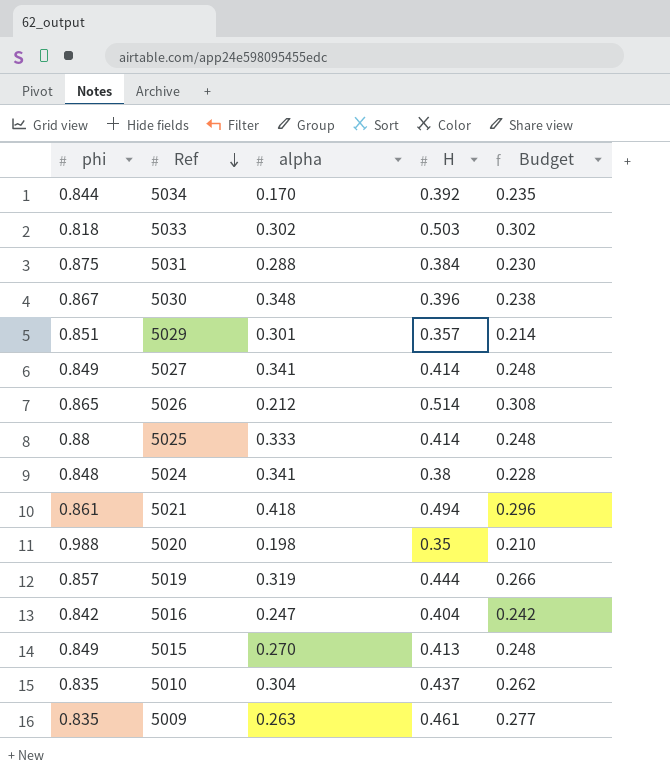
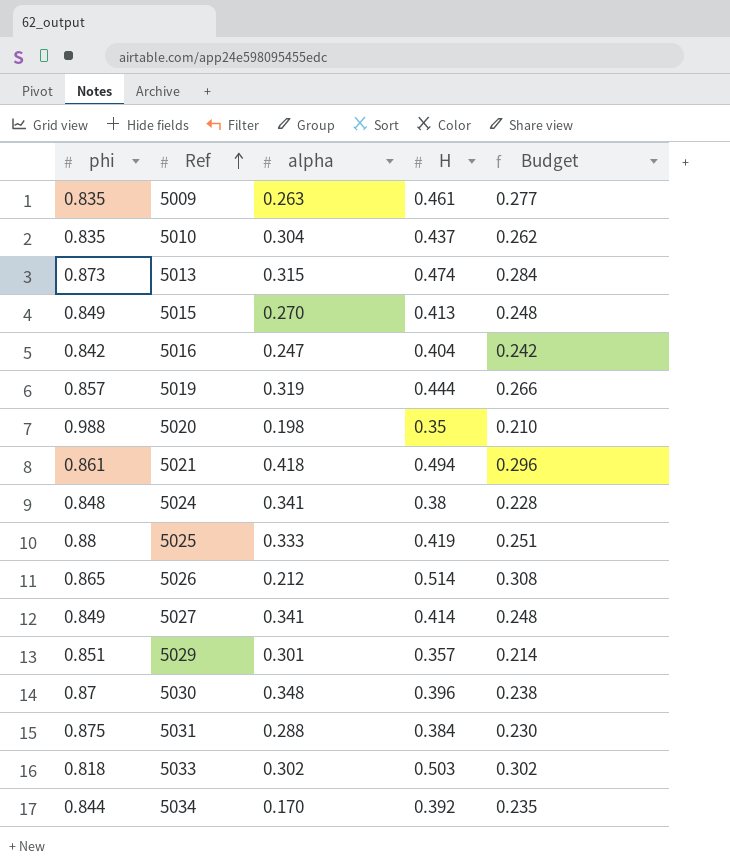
row order: Ref descending -> Ref ascending
row 5013: none -> 0.873 | 0.315 | 0.474 | 0.284
5025 | H: 0.414 -> 0.419
5025 | Budget: 0.248 -> 0.251
5030 | phi: 0.867 -> 0.87

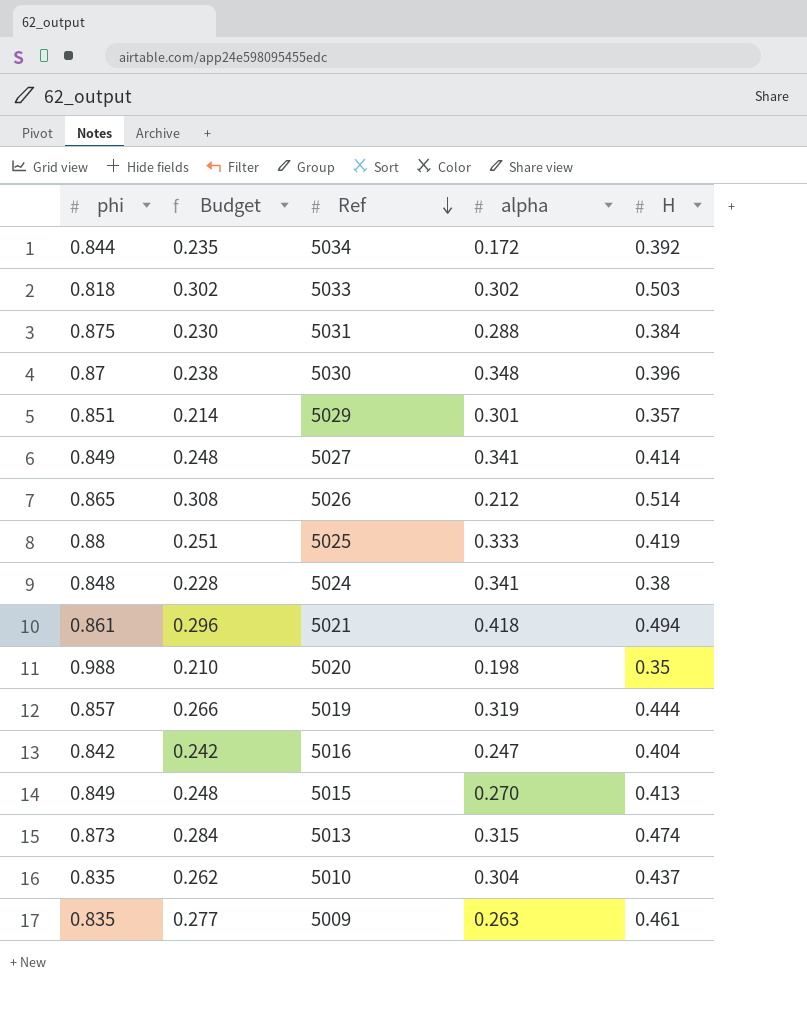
row order: Ref ascending -> Ref descending
column Budget | position: 5 -> 2
5034 | alpha: 0.170 -> 0.172

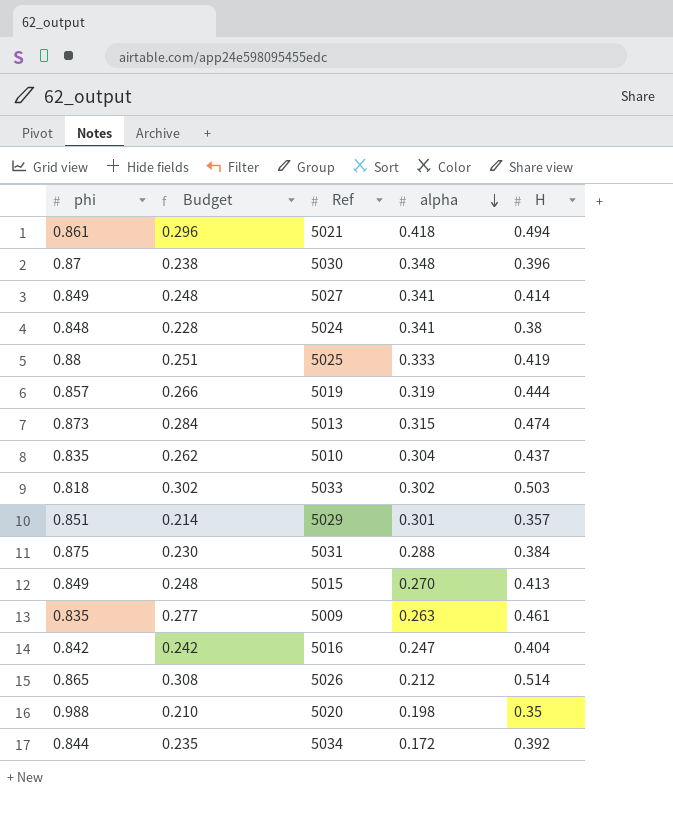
row order: Ref descending -> alpha descending

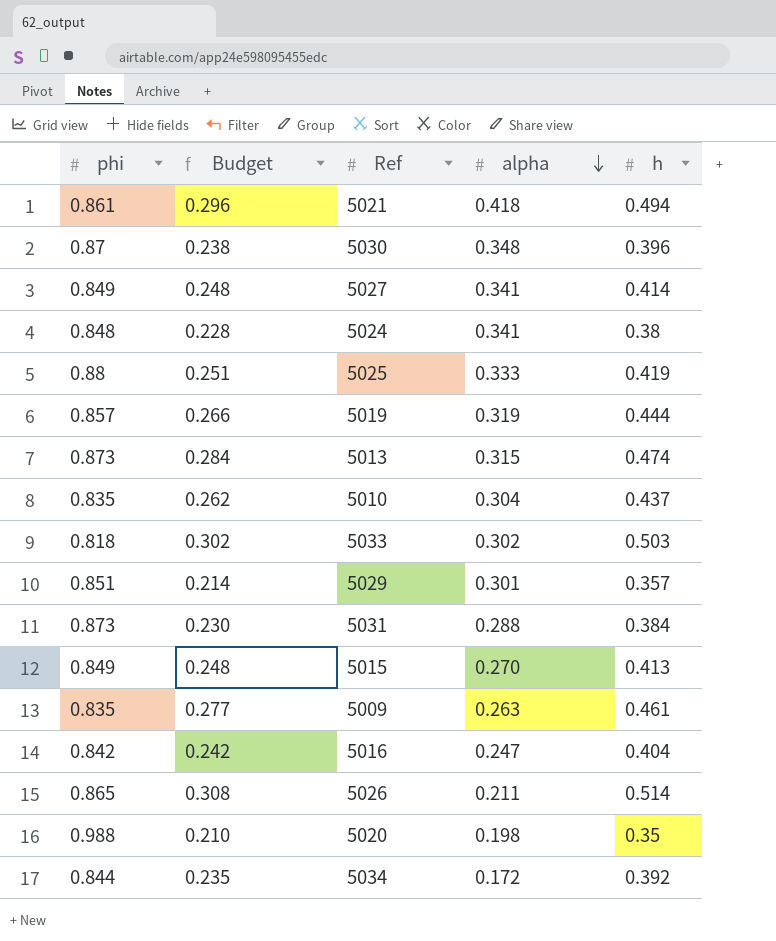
column name: H -> h
5031 | phi: 0.875 -> 0.873
5026 | alpha: 0.212 -> 0.211

